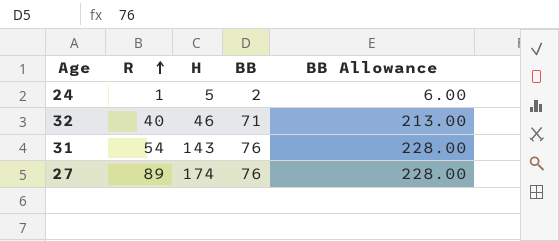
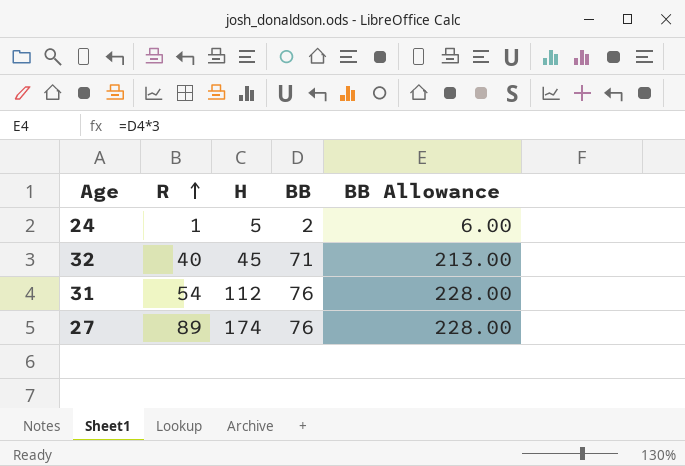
32 | H: 46 -> 45
31 | H: 143 -> 112

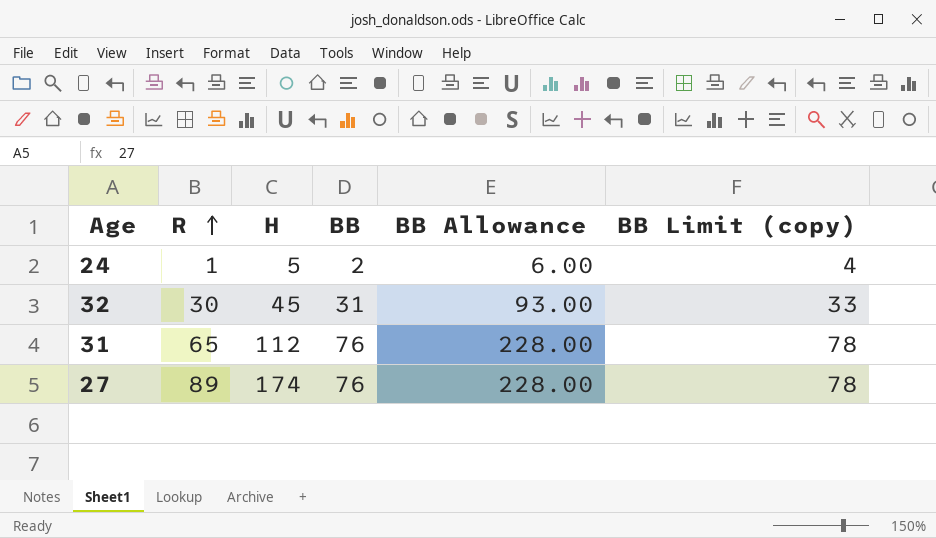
column BB Limit (copy) | formula: none -> [BB] + 2
32 | R: 40 -> 30
32 | BB: 71 -> 31
32 | BB Allowance: 213.00 -> 93.00
31 | R: 54 -> 65

